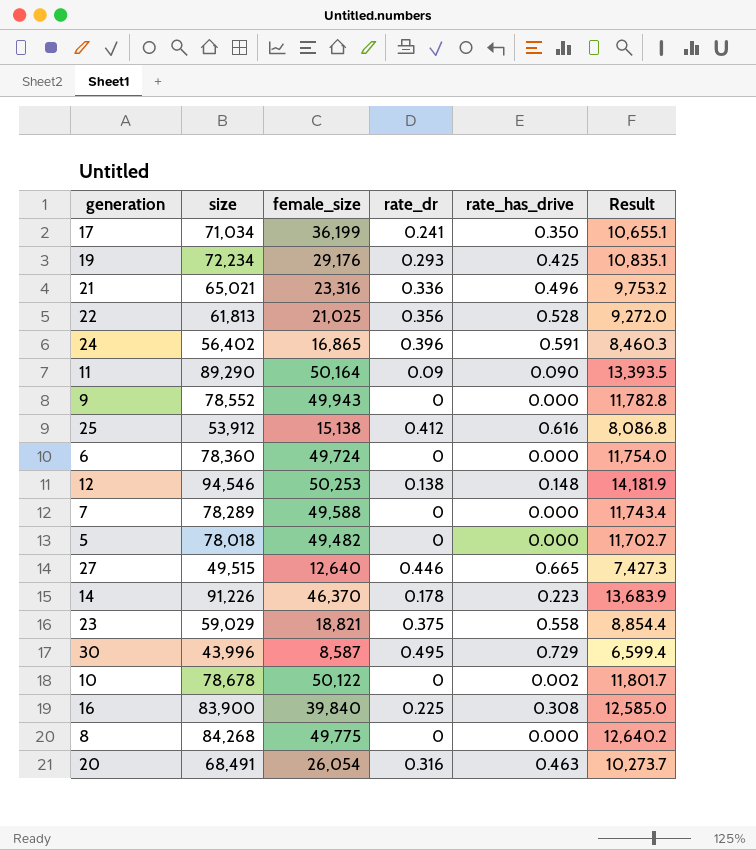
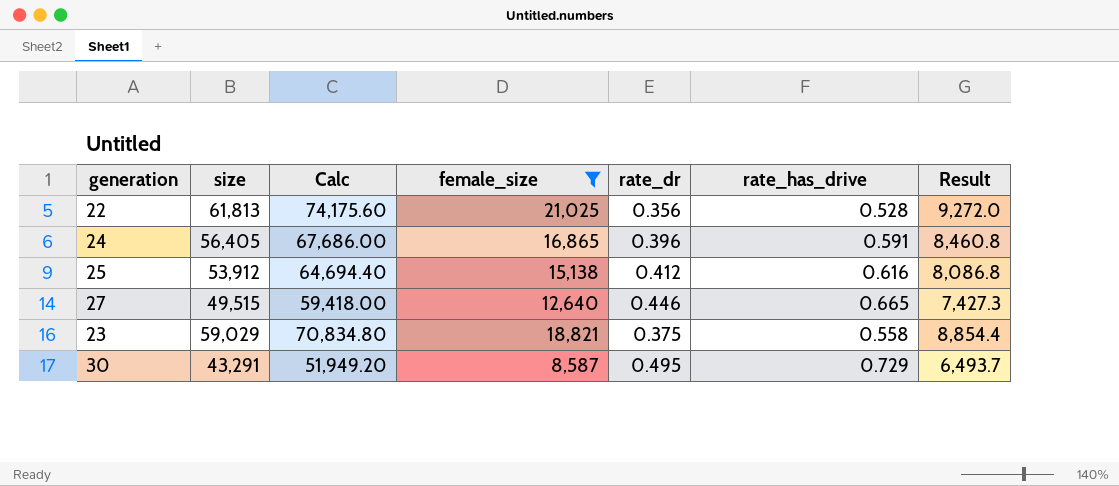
filter: none -> female_size <= 21,025
column Calc | formula: none -> [size] * 1.2
24 | size: 56,402 -> 56,405
24 | Result: 8,460.3 -> 8,460.8
30 | size: 43,996 -> 43,291
30 | Result: 6,599.4 -> 6,493.7

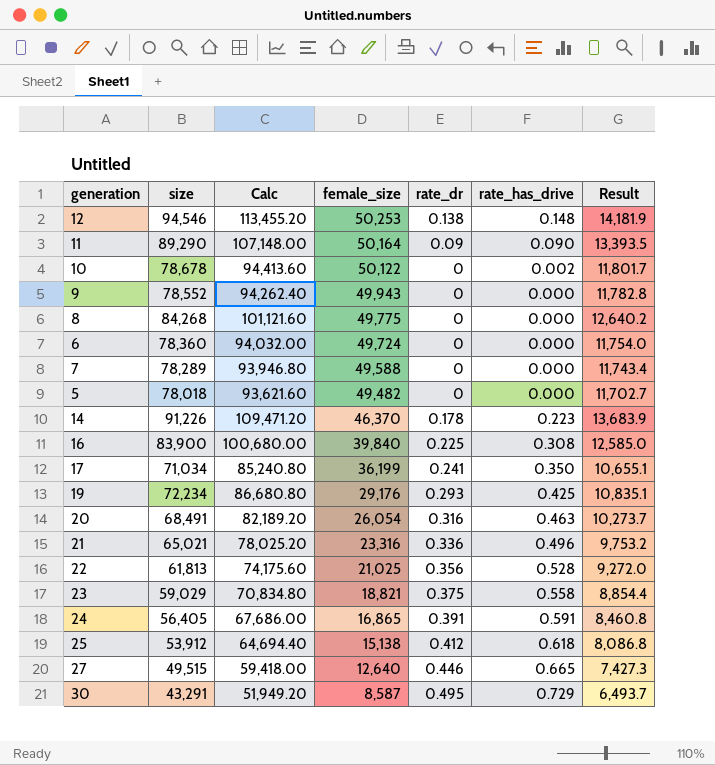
filter: female_size <= 21,025 -> none
row order: none -> female_size descending
24 | rate_dr: 0.396 -> 0.391
25 | rate_has_drive: 0.616 -> 0.618

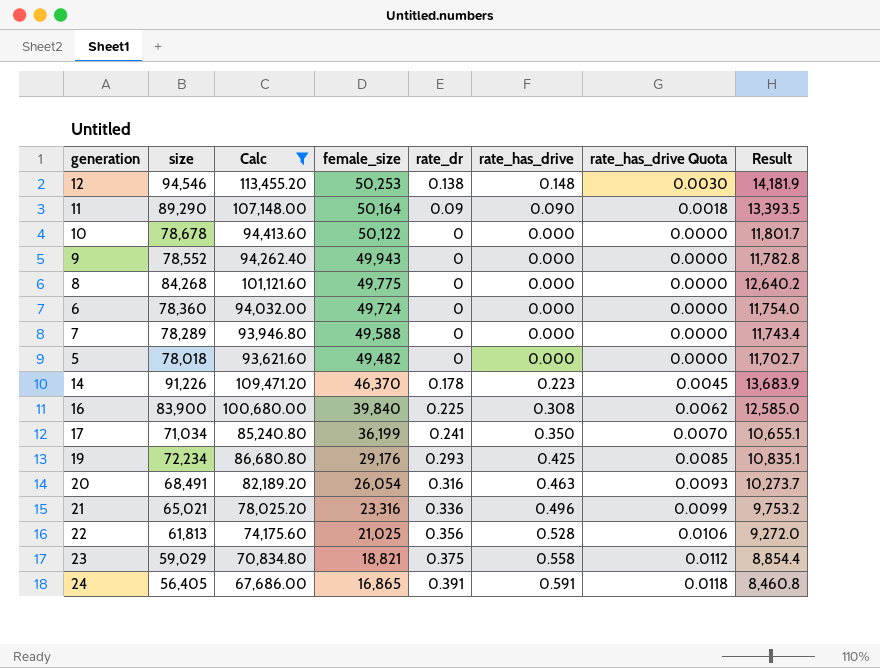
filter: none -> Calc >= 67,686.00
column rate_has_drive Quota | formula: none -> [rate_has_drive] * 0.02
10 | rate_has_drive: 0.002 -> 0.000

